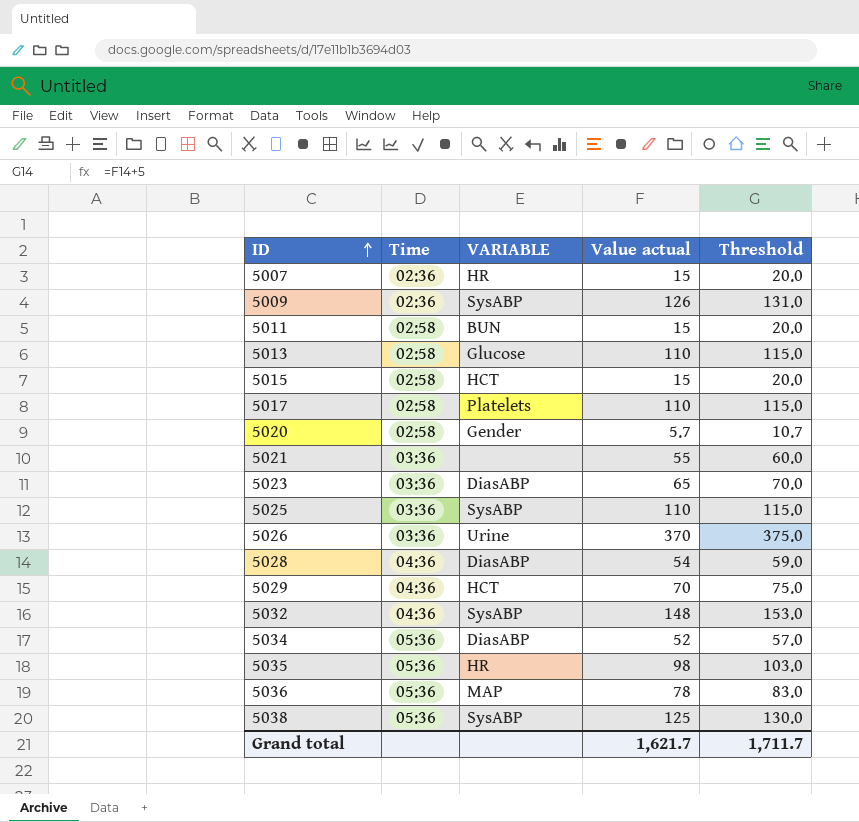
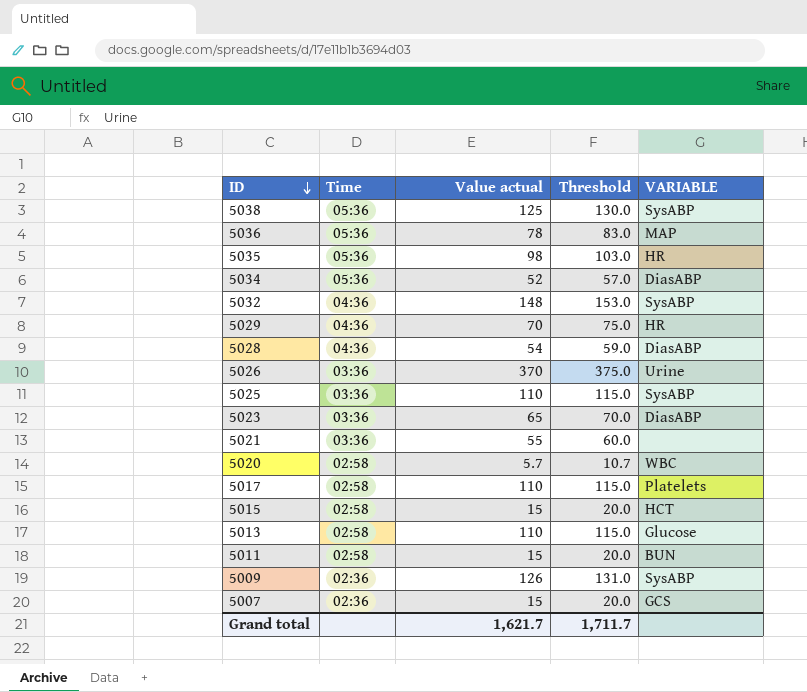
row order: ID ascending -> ID descending
column VARIABLE | position: 3 -> 5
5029 | VARIABLE: HCT -> HR
5020 | VARIABLE: Gender -> WBC
5007 | VARIABLE: HR -> GCS

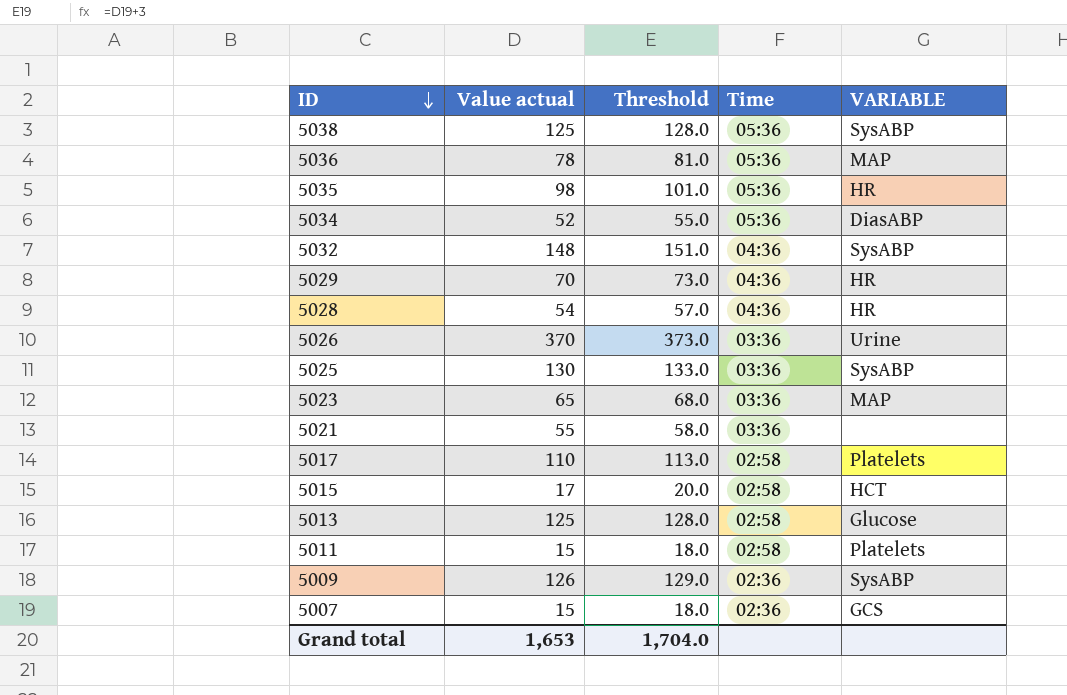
column Threshold | formula: [Value actual] + 5 -> [Value actual] + 3
column Time | position: 2 -> 4
row 5020: 02:58 | 5.7 | 10.7 | WBC -> none
5028 | VARIABLE: DiasABP -> HR
5025 | Value actual: 110 -> 130
5023 | VARIABLE: DiasABP -> MAP
5015 | Value actual: 15 -> 17
5013 | Value actual: 110 -> 125
5011 | VARIABLE: BUN -> Platelets
Grand total | Value actual: 1,621.7 -> 1,653
Grand total | Threshold: 1,711.7 -> 1,704.0

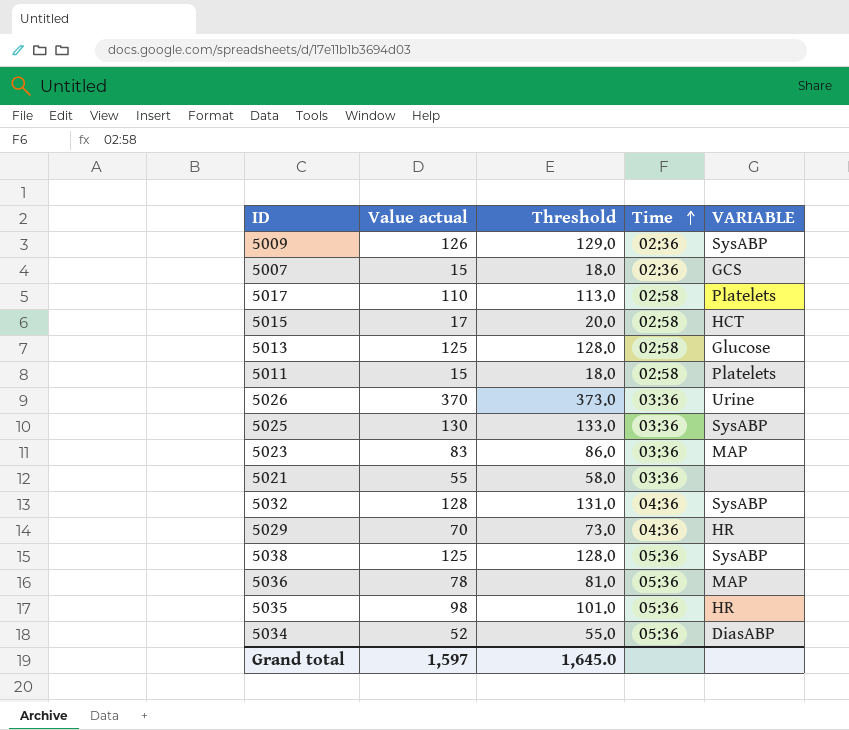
row order: ID descending -> Time ascending
row 5028: 54 | 57.0 | 04:36 | HR -> none
5023 | Value actual: 65 -> 83
5023 | Threshold: 68.0 -> 86.0
5032 | Value actual: 148 -> 128
5032 | Threshold: 151.0 -> 131.0
Grand total | Value actual: 1,653 -> 1,597
Grand total | Threshold: 1,704.0 -> 1,645.0

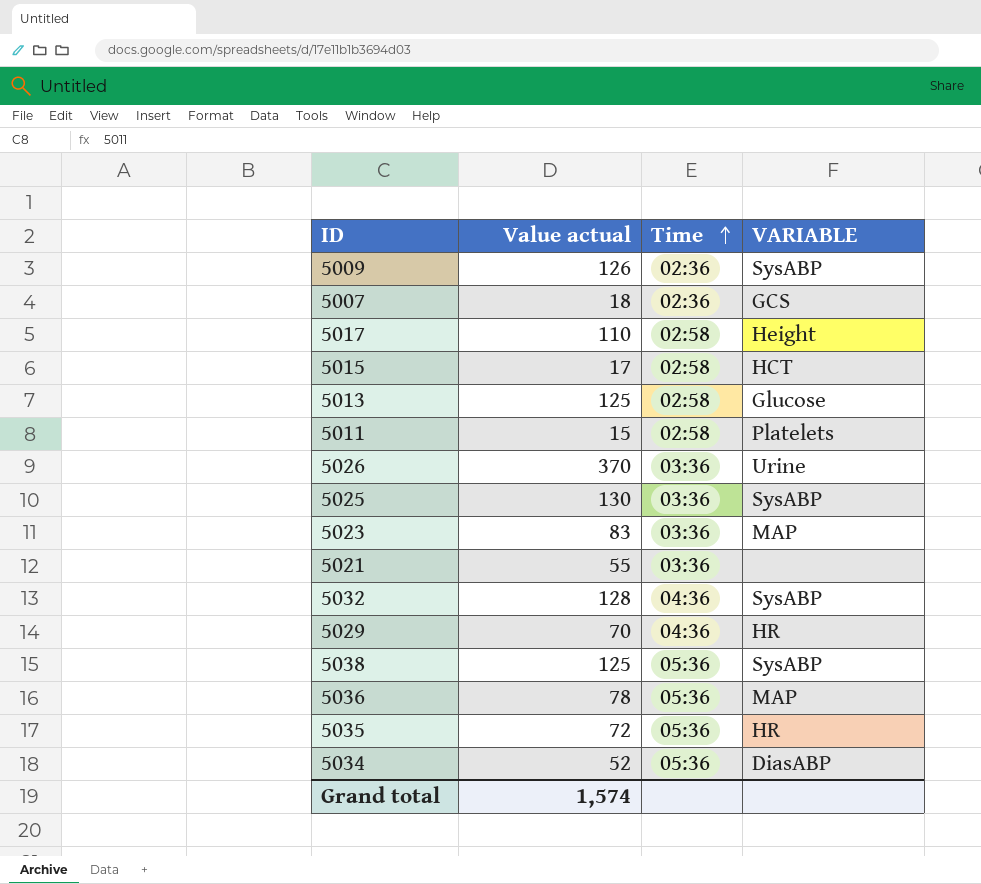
column Threshold | formula: [Value actual] + 3 -> none
5007 | Value actual: 15 -> 18
5017 | VARIABLE: Platelets -> Height
5035 | Value actual: 98 -> 72
Grand total | Value actual: 1,597 -> 1,574

